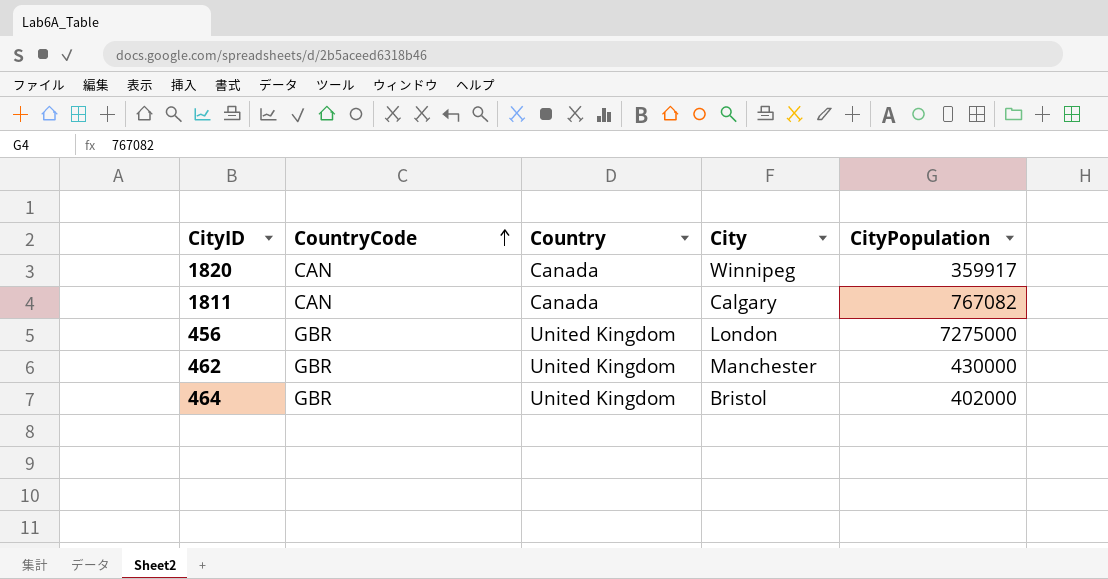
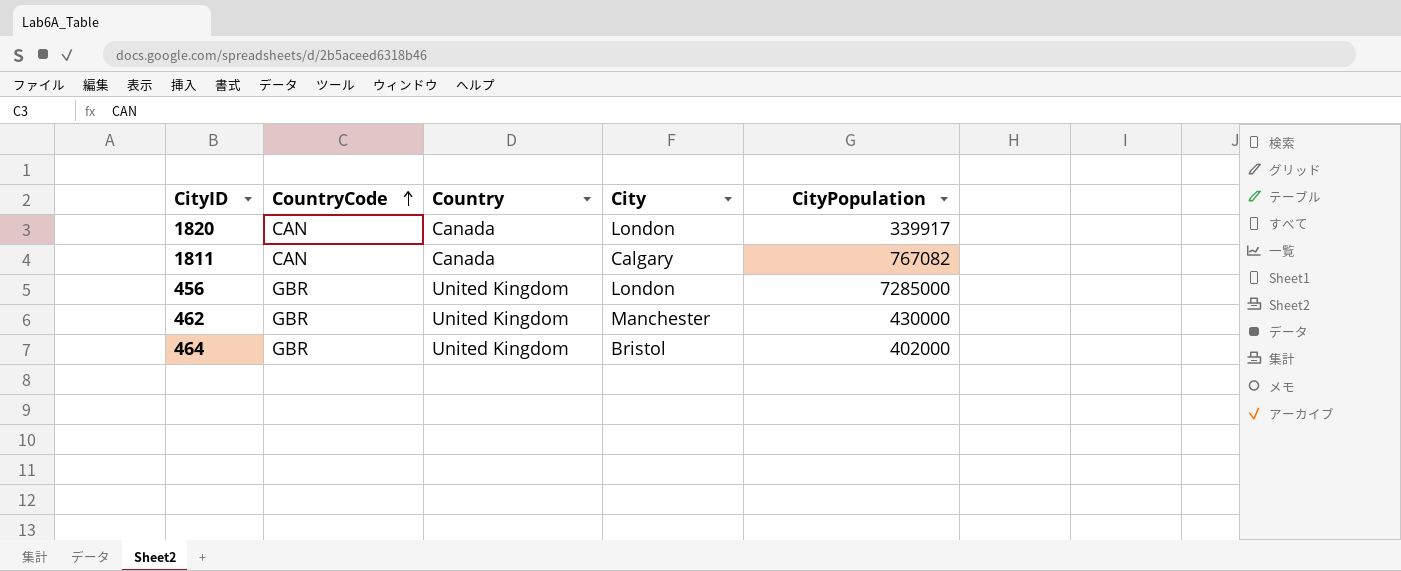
1820 | City: Winnipeg -> London
1820 | CityPopulation: 359917 -> 339917
456 | CityPopulation: 7275000 -> 7285000

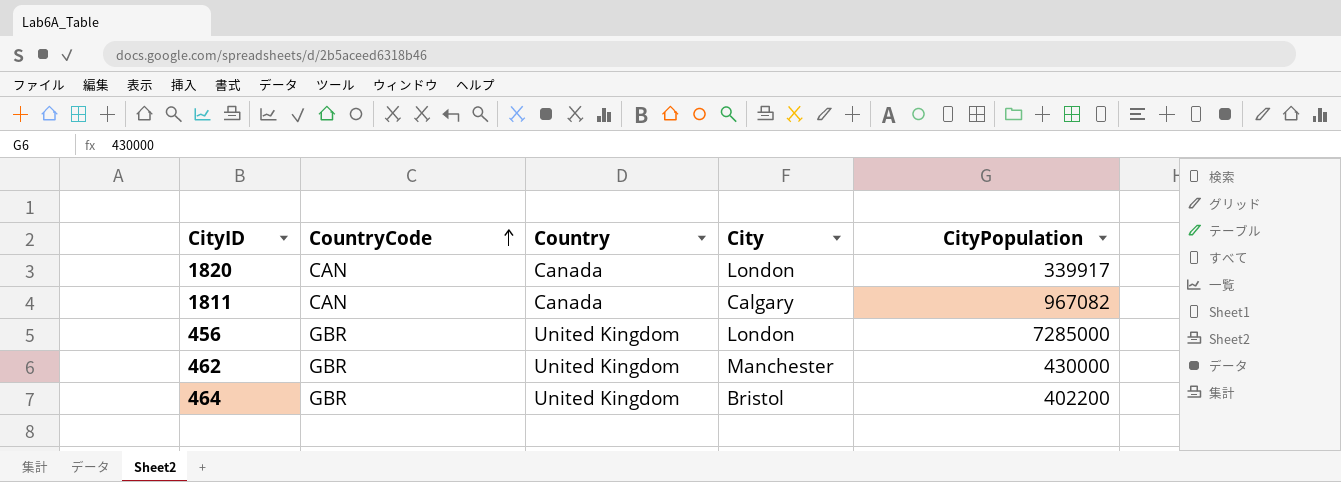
1811 | CityPopulation: 767082 -> 967082
464 | CityPopulation: 402000 -> 402200

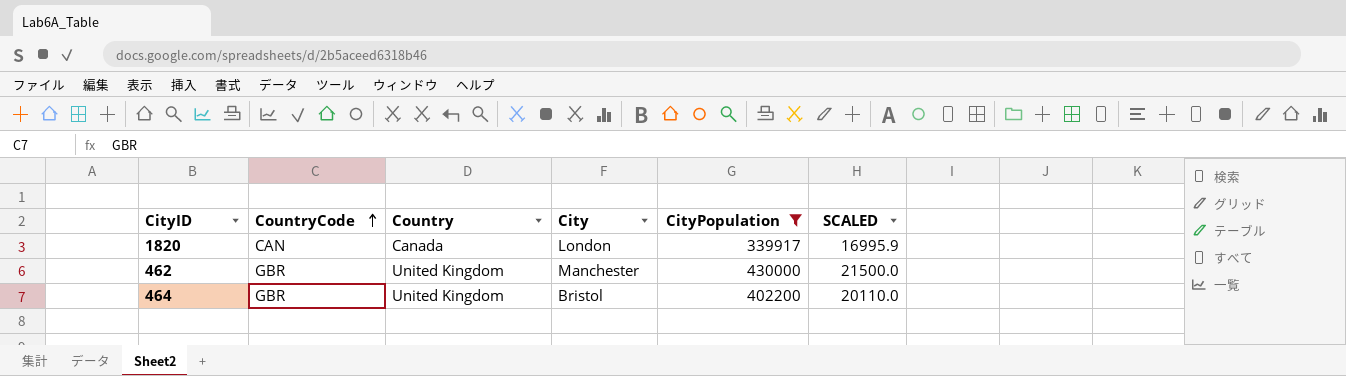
filter: none -> CityPopulation <= 430000
column SCALED | formula: none -> [CityPopulation] * 0.05

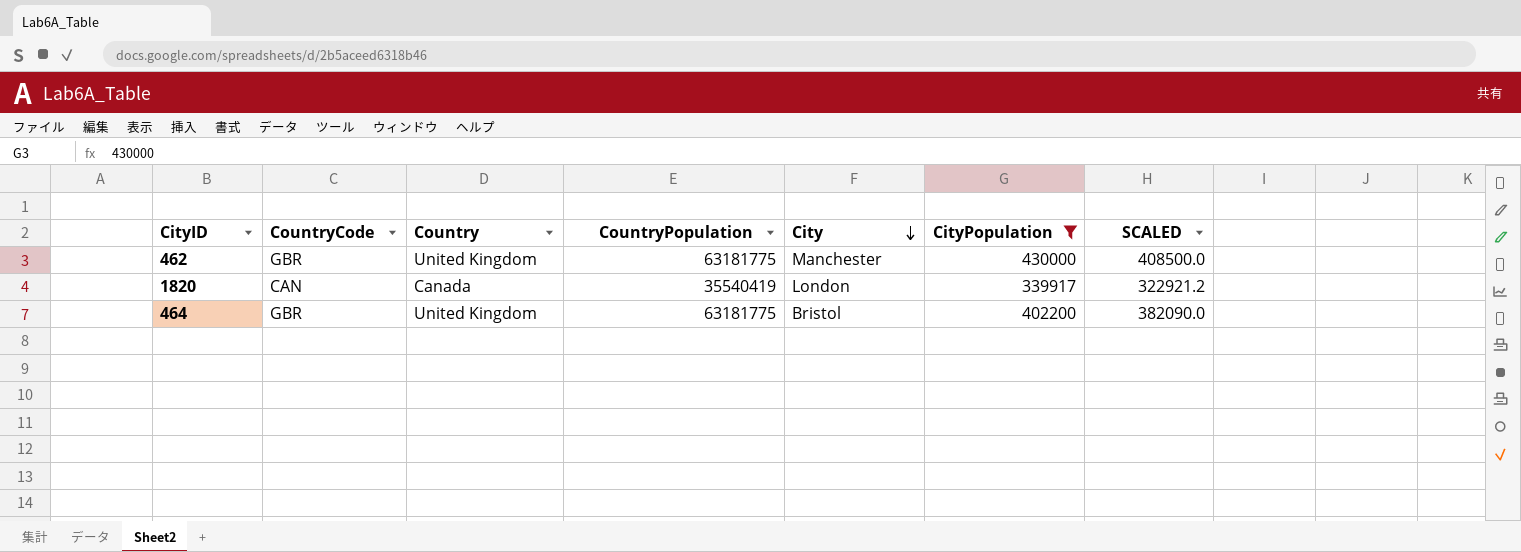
row order: CountryCode ascending -> City descending
column CountryPopulation | position: none -> 4
column SCALED | formula: [CityPopulation] * 0.05 -> [CityPopulation] * 0.95

